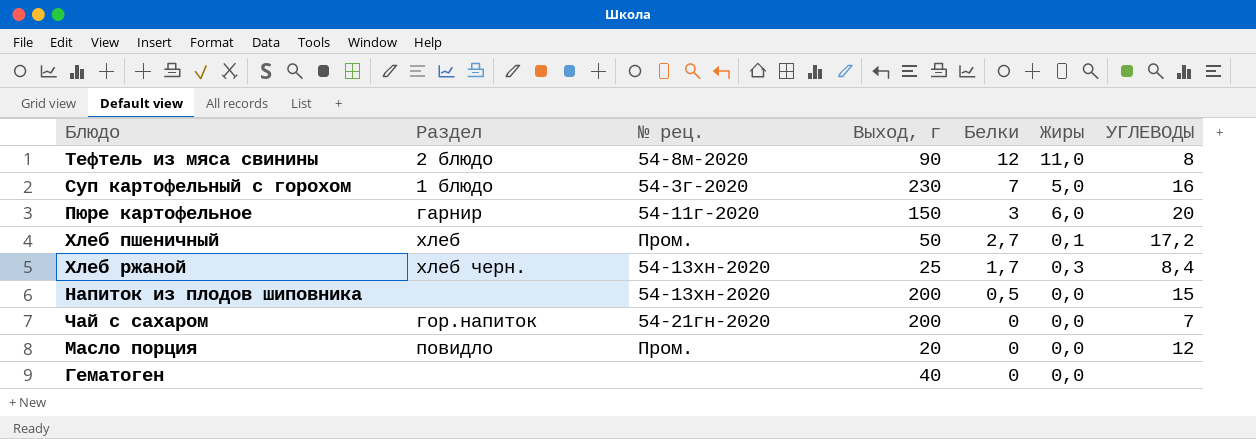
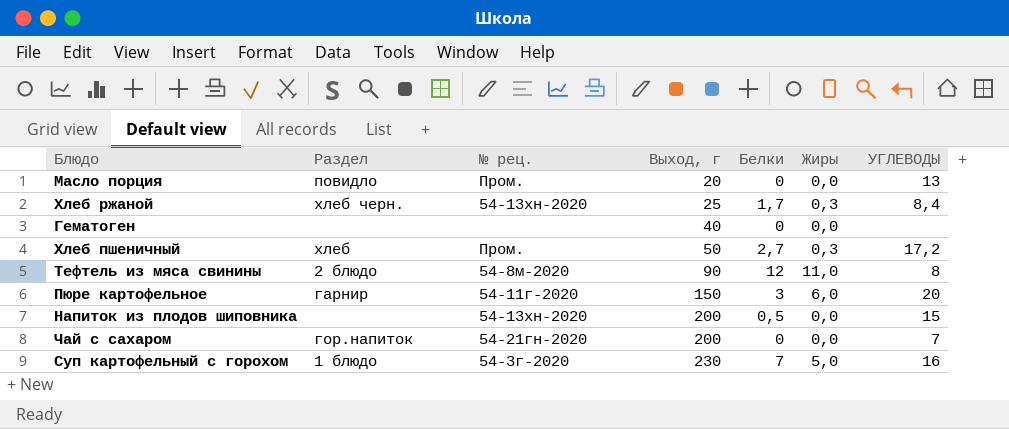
row order: Белки descending -> Выход, г ascending
Масло порция | УГЛЕВОДЫ: 12 -> 13
Хлеб пшеничный | Жиры: 0,1 -> 0,3

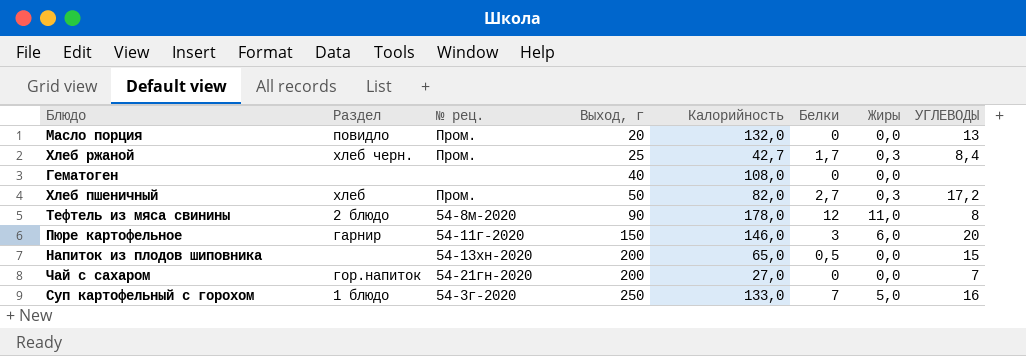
column Калорийность | position: none -> 5
Хлеб ржаной | № рец.: 54-13хн-2020 -> Пром.
Суп картофельный с горохом | Выход, г: 230 -> 250

